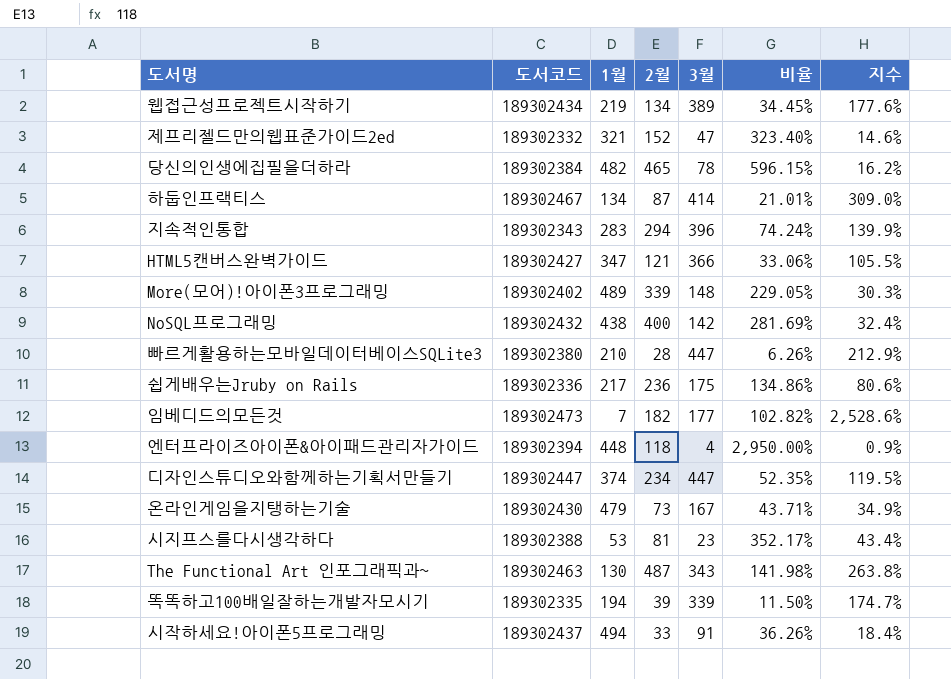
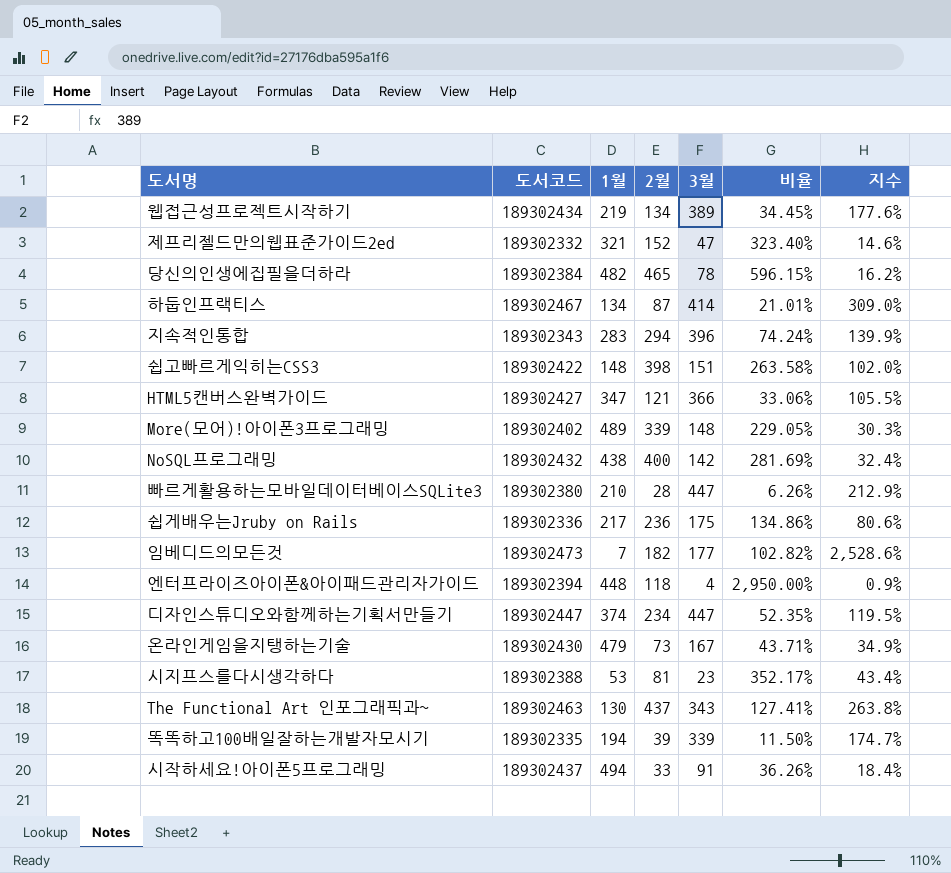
row 쉽고빠르게익히는CSS3: none -> 189302422 | 148 | 398 | 151 | 263.58% | 102.0%
The Functional Art 인포그래픽과~ | 2월: 487 -> 437
The Functional Art 인포그래픽과~ | 비율: 141.98% -> 127.41%

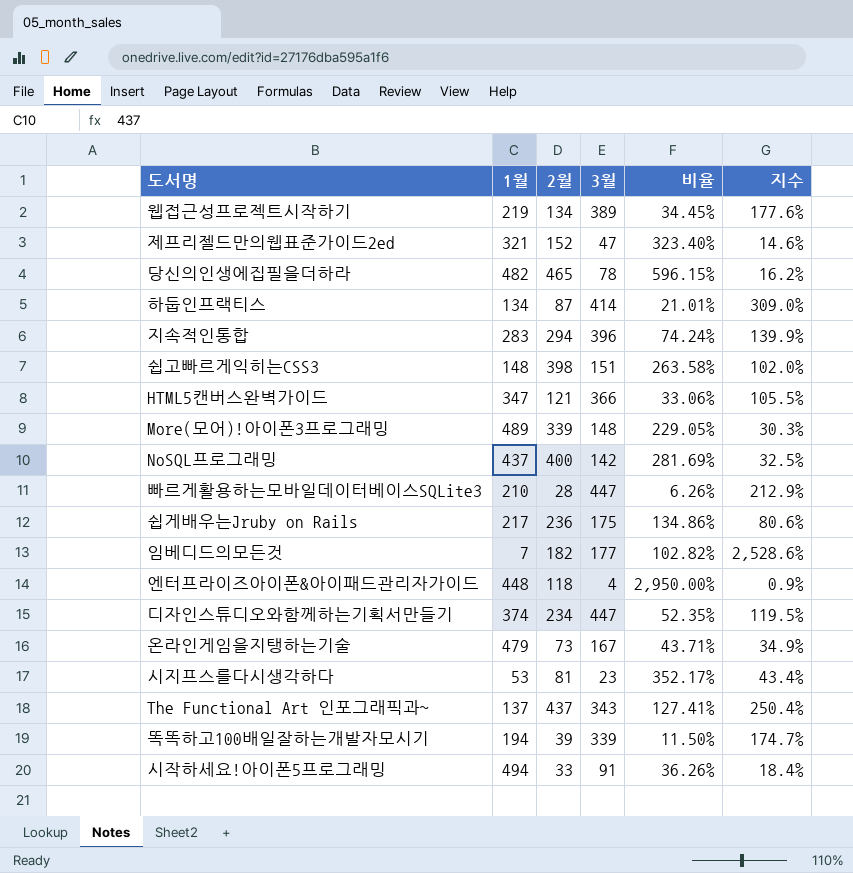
column 도서코드 | position: 2 -> none
NoSQL프로그래밍 | 1월: 438 -> 437
NoSQL프로그래밍 | 지수: 32.4% -> 32.5%
The Functional Art 인포그래픽과~ | 1월: 130 -> 137
The Functional Art 인포그래픽과~ | 지수: 263.8% -> 250.4%

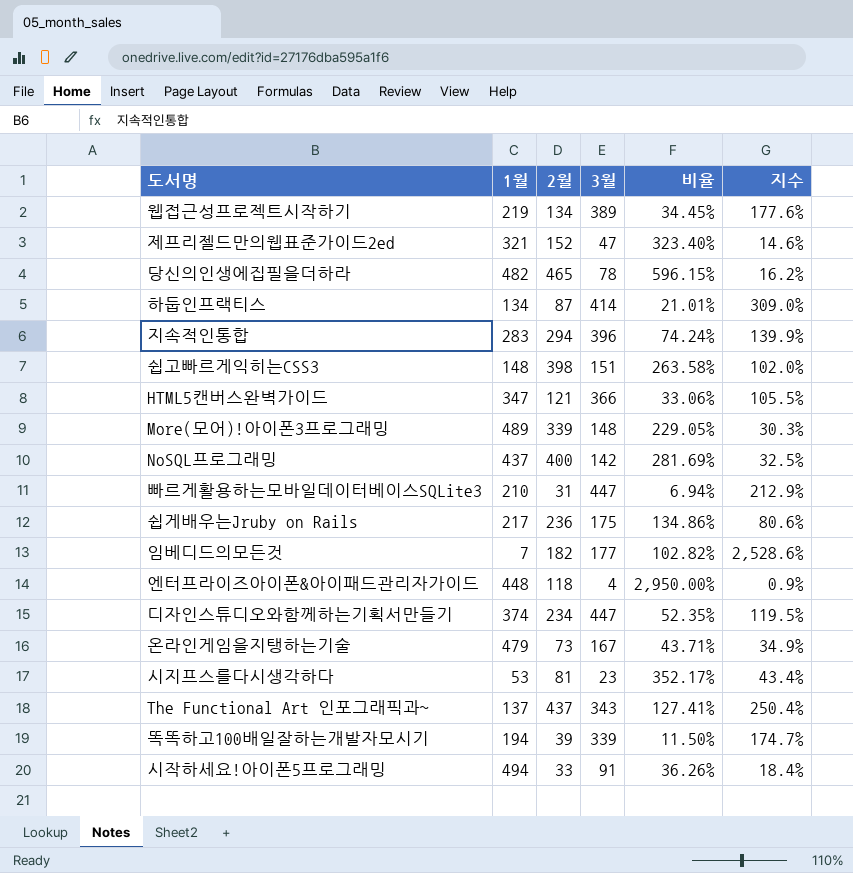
빠르게활용하는모바일데이터베이스SQLite3 | 2월: 28 -> 31
빠르게활용하는모바일데이터베이스SQLite3 | 비율: 6.26% -> 6.94%

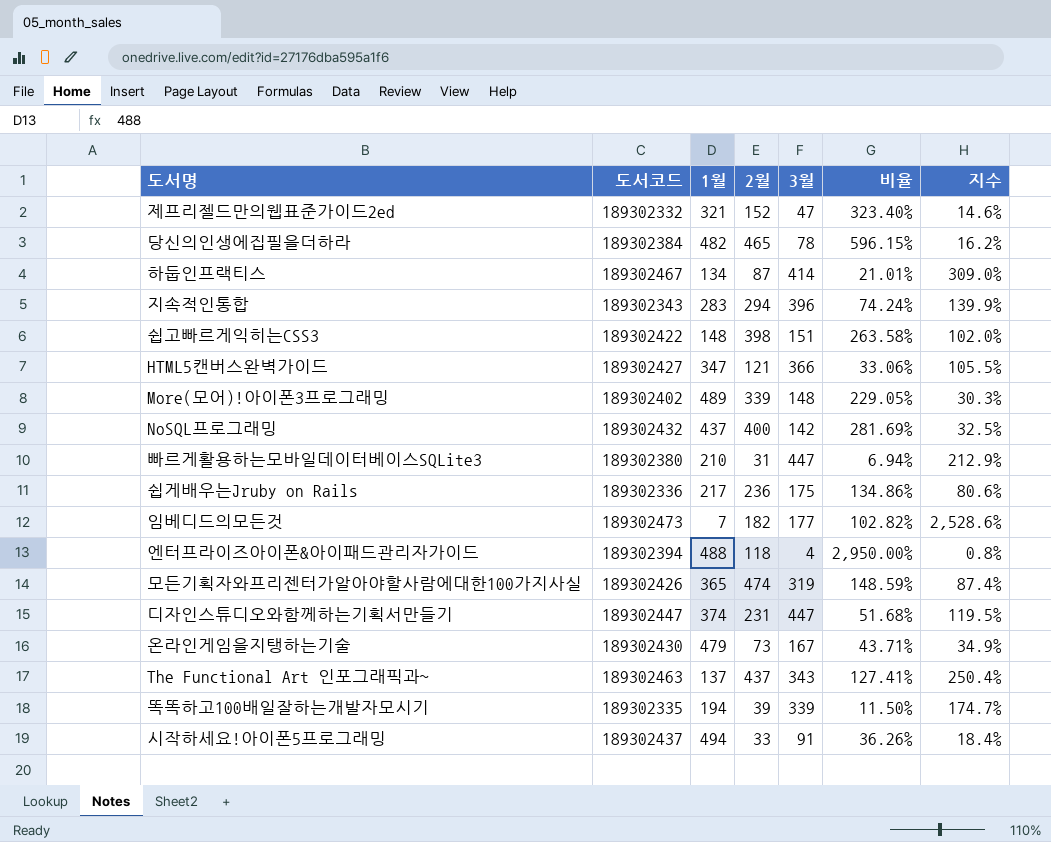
column 도서코드 | position: none -> 2
row 웹접근성프로젝트시작하기: 219 | 134 | 389 | 34.45% | 177.6% -> none
row 시지프스를다시생각하다: 53 | 81 | 23 | 352.17% | 43.4% -> none
엔터프라이즈아이폰&아이패드관리자가이드 | 1월: 448 -> 488
엔터프라이즈아이폰&아이패드관리자가이드 | 지수: 0.9% -> 0.8%
row 모든기획자와프리젠터가알아야할사람에대한100가지사실: none -> 189302426 | 365 | 474 | 319 | 148.59% | 87.4%
디자인스튜디오와함께하는기획서만들기 | 2월: 234 -> 231
디자인스튜디오와함께하는기획서만들기 | 비율: 52.35% -> 51.68%

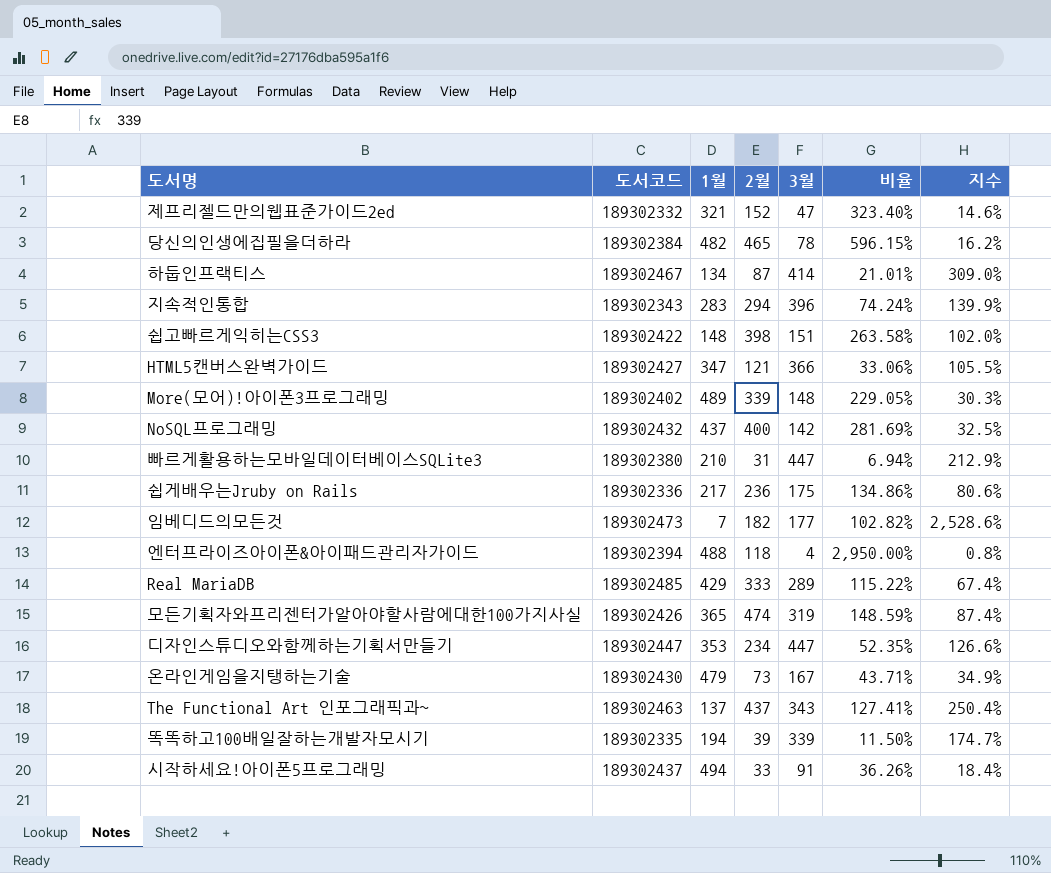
row Real MariaDB: none -> 189302485 | 429 | 333 | 289 | 115.22% | 67.4%
디자인스튜디오와함께하는기획서만들기 | 1월: 374 -> 353
디자인스튜디오와함께하는기획서만들기 | 2월: 231 -> 234
디자인스튜디오와함께하는기획서만들기 | 비율: 51.68% -> 52.35%
디자인스튜디오와함께하는기획서만들기 | 지수: 119.5% -> 126.6%

